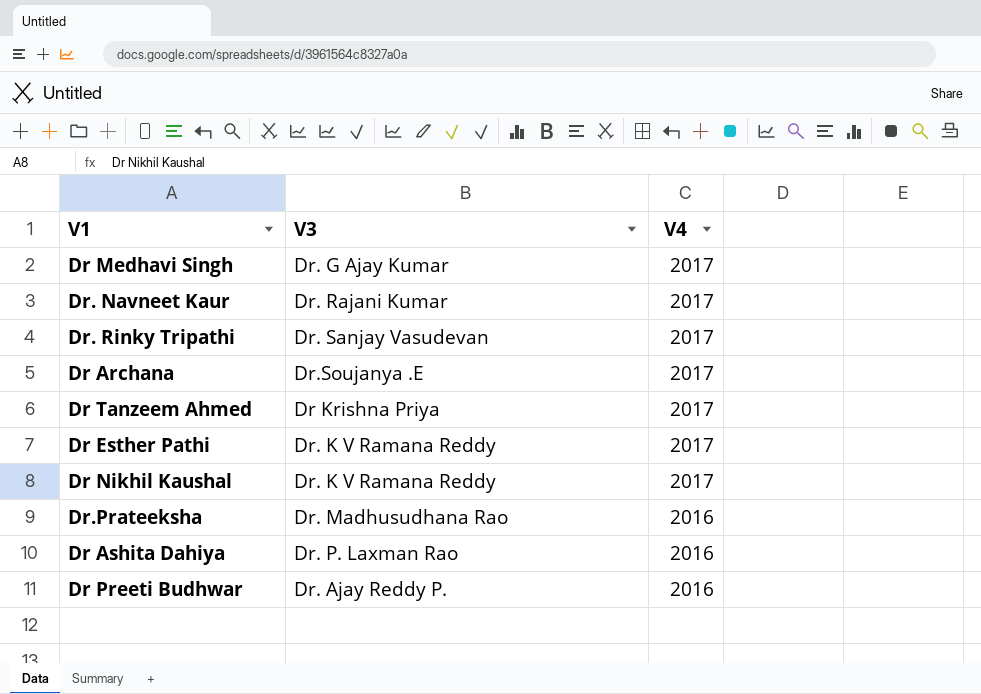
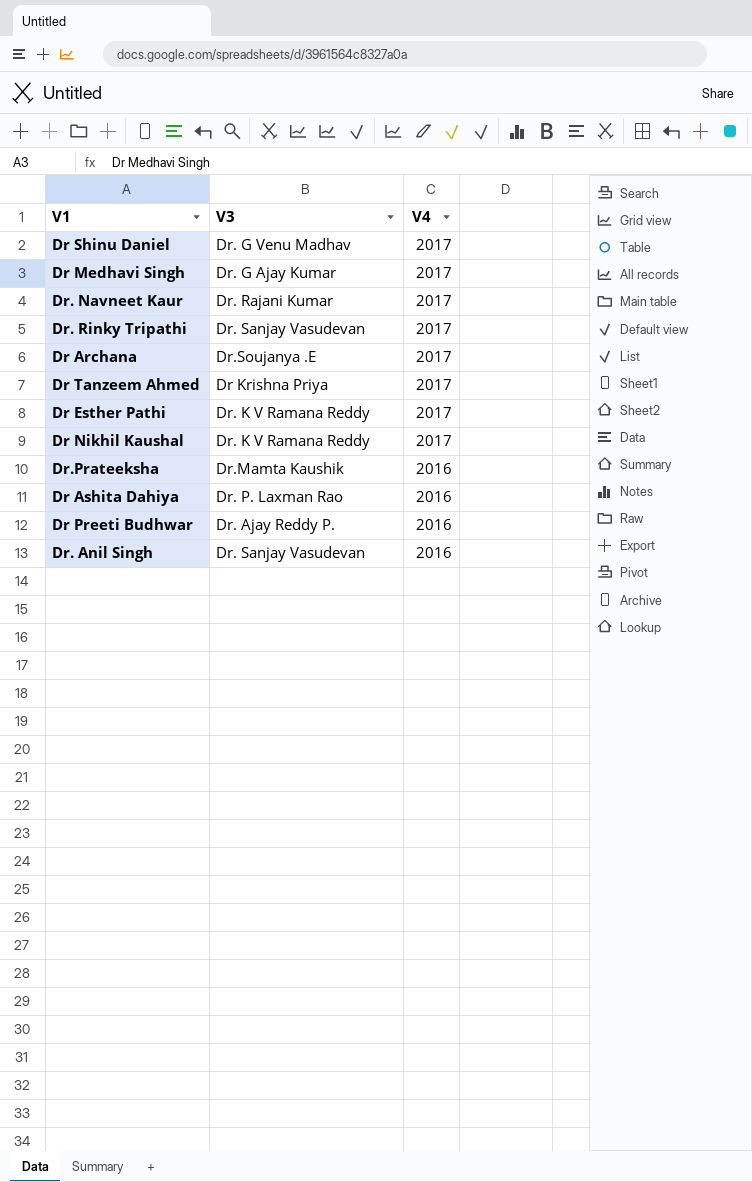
row Dr Shinu Daniel: none -> Dr. G Venu Madhav | 2017
Dr.Prateeksha | V3: Dr. Madhusudhana Rao -> Dr.Mamta Kaushik
row Dr. Anil Singh: none -> Dr. Sanjay Vasudevan | 2016

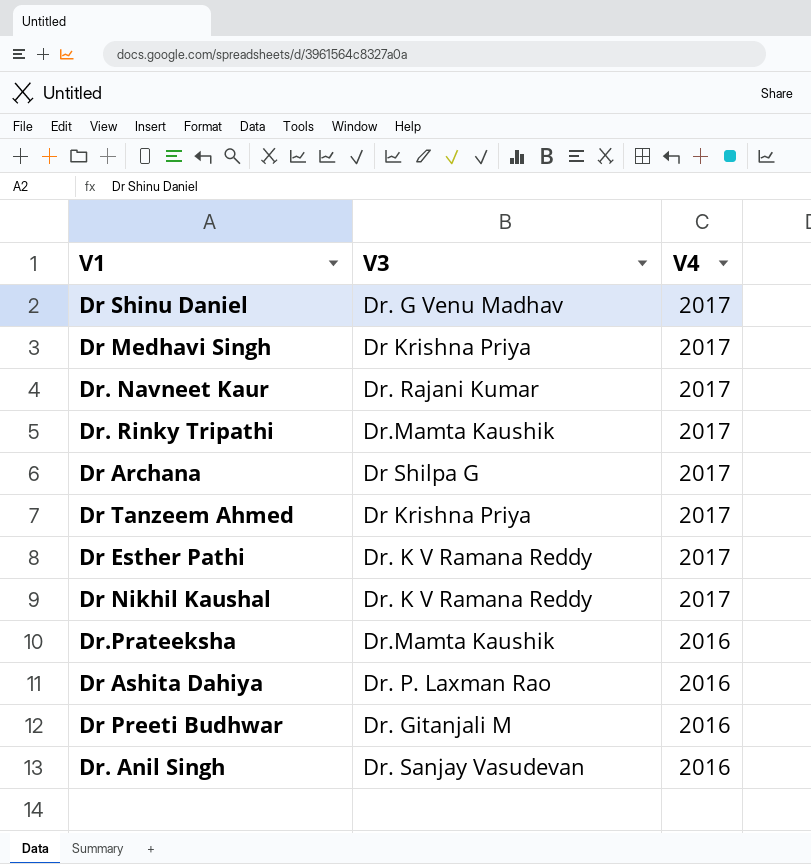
Dr Medhavi Singh | V3: Dr. G Ajay Kumar -> Dr Krishna Priya
Dr. Rinky Tripathi | V3: Dr. Sanjay Vasudevan -> Dr.Mamta Kaushik
Dr Archana | V3: Dr.Soujanya .E -> Dr Shilpa G
Dr Preeti Budhwar | V3: Dr. Ajay Reddy P. -> Dr. Gitanjali M

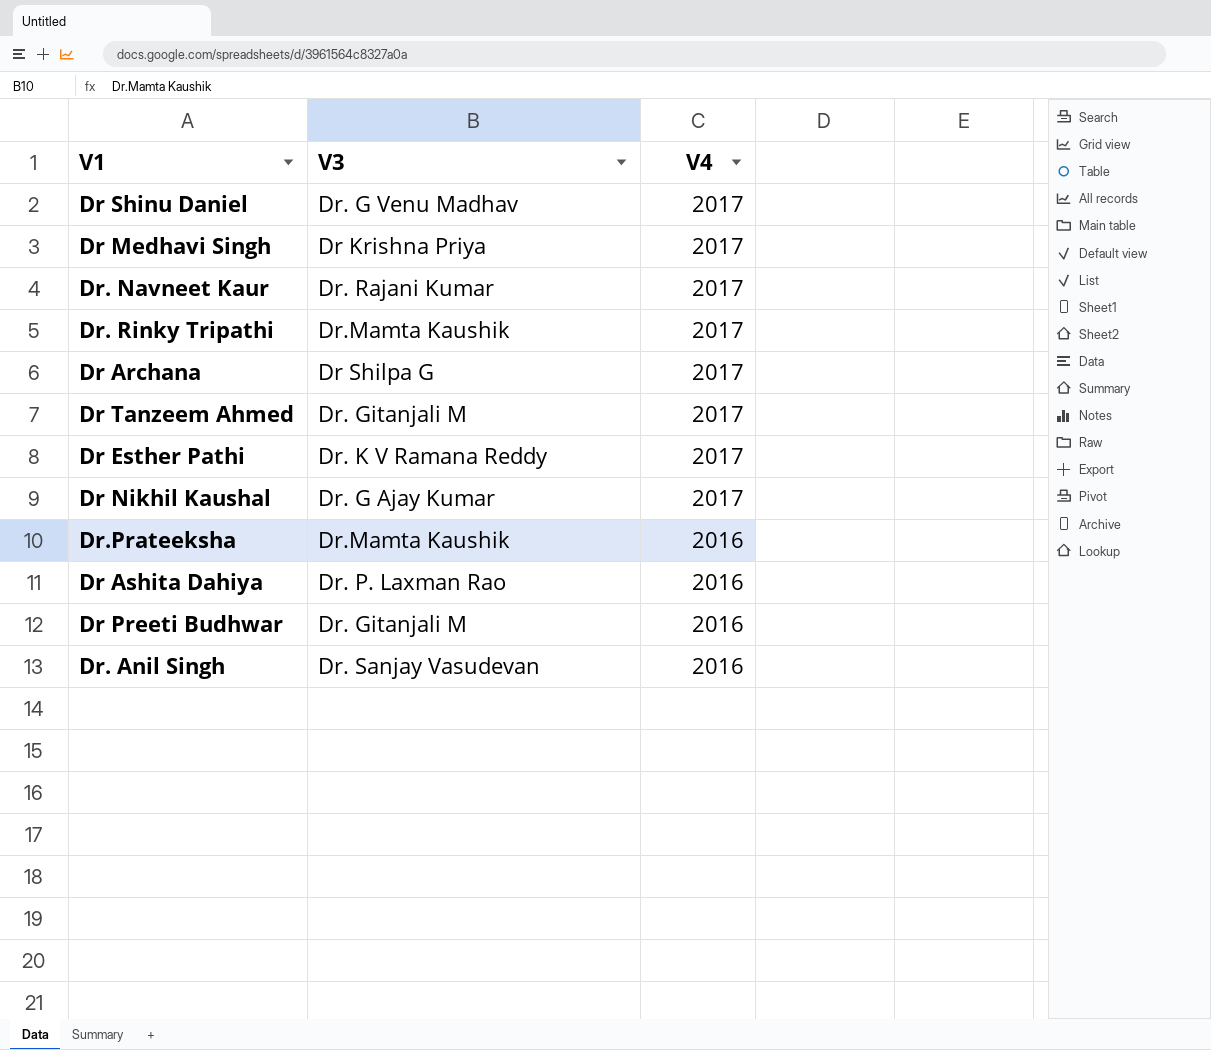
Dr Tanzeem Ahmed | V3: Dr Krishna Priya -> Dr. Gitanjali M
Dr Nikhil Kaushal | V3: Dr. K V Ramana Reddy -> Dr. G Ajay Kumar

